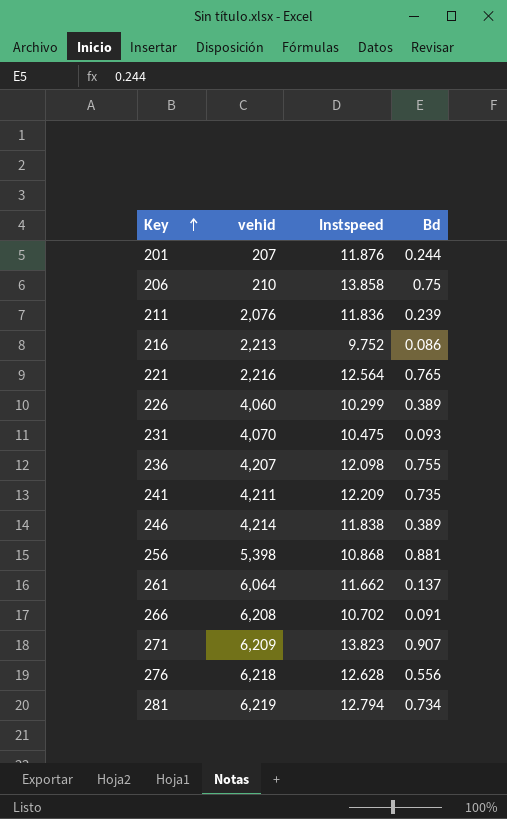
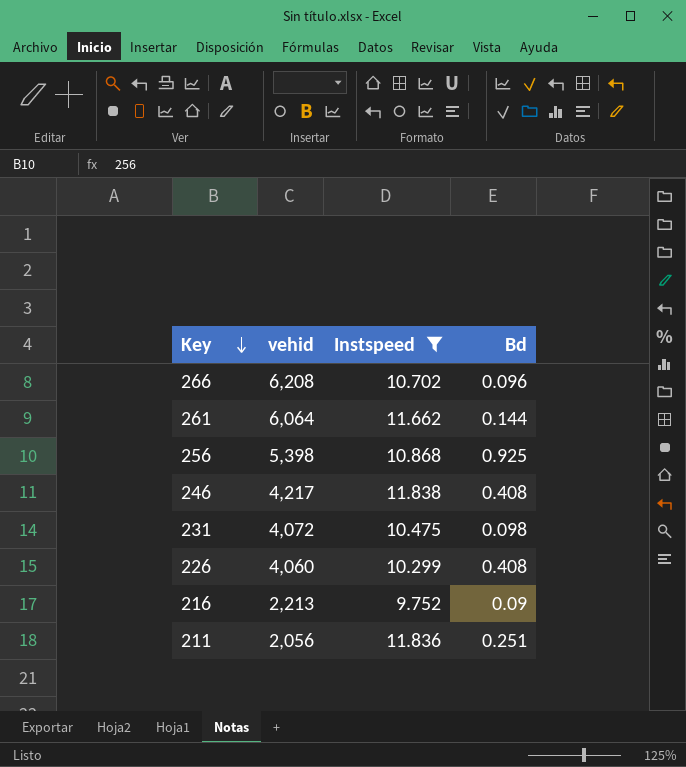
filter: none -> Instspeed <= 11.838
row order: Key ascending -> Key descending
266 | Bd: 0.091 -> 0.096
261 | Bd: 0.137 -> 0.144
256 | Bd: 0.881 -> 0.925
246 | vehid: 4,214 -> 4,217
246 | Bd: 0.389 -> 0.408
231 | vehid: 4,070 -> 4,072
231 | Bd: 0.093 -> 0.098
226 | Bd: 0.389 -> 0.408
216 | Bd: 0.086 -> 0.09
211 | vehid: 2,076 -> 2,056
211 | Bd: 0.239 -> 0.251

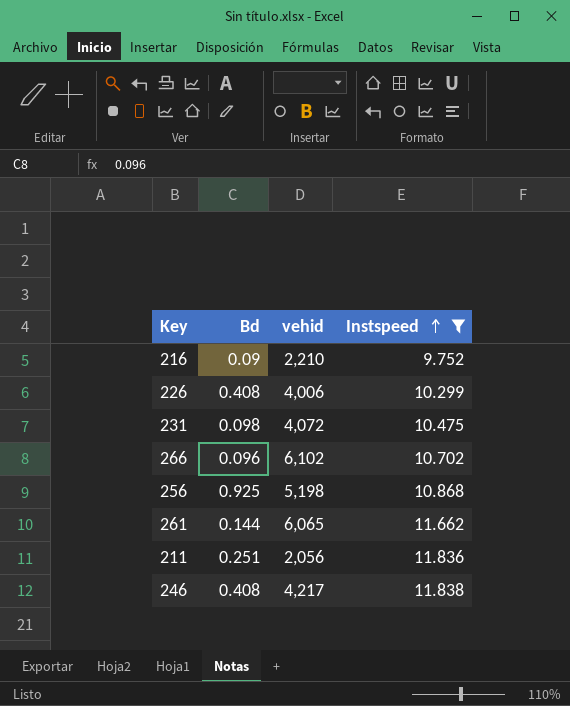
row order: Key descending -> Instspeed ascending
column Bd | position: 4 -> 2
216 | vehid: 2,213 -> 2,210
226 | vehid: 4,060 -> 4,006
266 | vehid: 6,208 -> 6,102
256 | vehid: 5,398 -> 5,198
261 | vehid: 6,064 -> 6,065

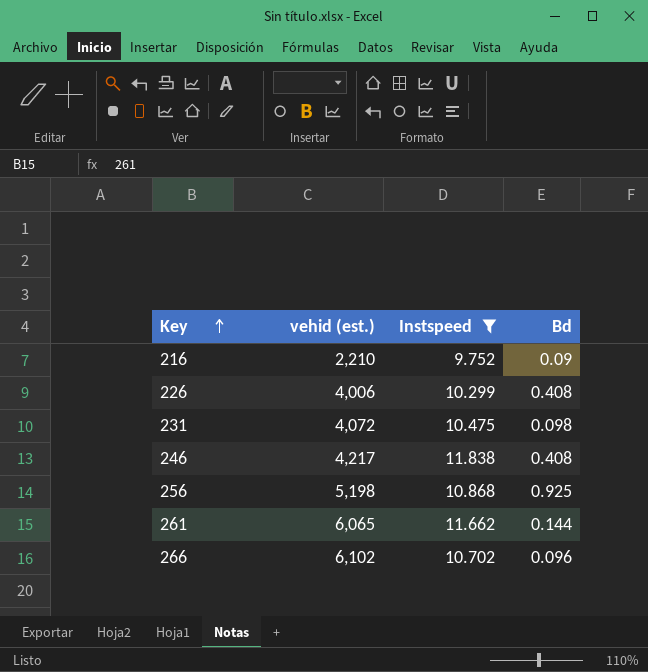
row order: Instspeed ascending -> Key ascending
column name: vehid -> vehid (est.)
column Bd | position: 2 -> 4
row 211: 0.251 | 2,056 | 11.836 -> none

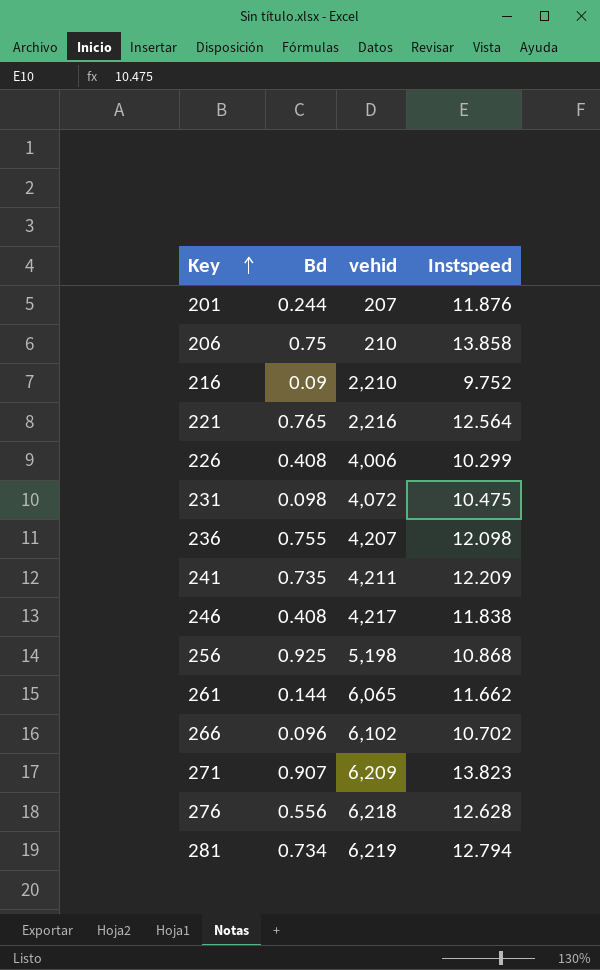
filter: Instspeed <= 11.838 -> none
column Bd | position: 4 -> 2
column name: vehid (est.) -> vehid

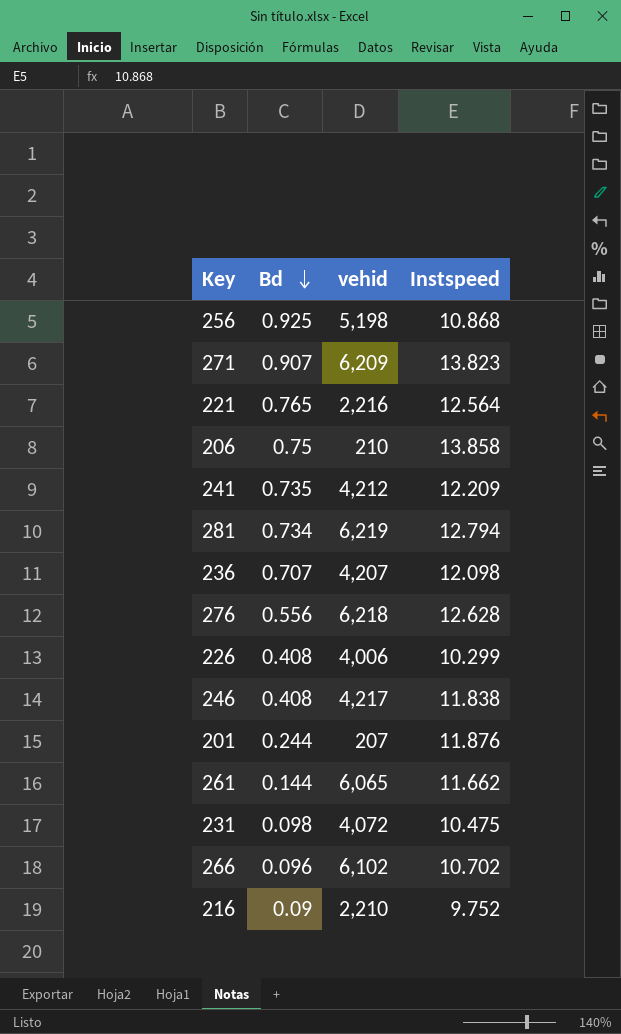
row order: Key ascending -> Bd descending
241 | vehid: 4,211 -> 4,212
236 | Bd: 0.755 -> 0.707

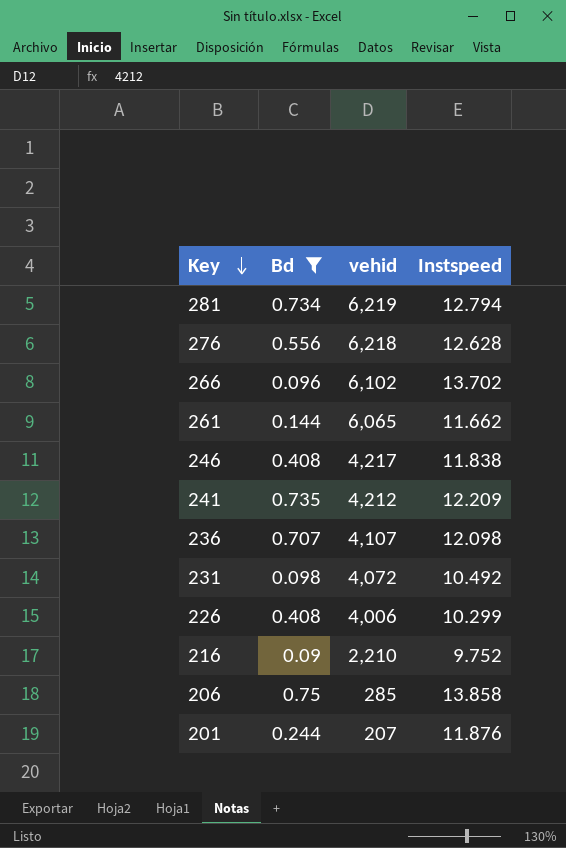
filter: none -> Bd <= 0.75
row order: Bd descending -> Key descending
266 | Instspeed: 10.702 -> 13.702
236 | vehid: 4,207 -> 4,107
231 | Instspeed: 10.475 -> 10.492
206 | vehid: 210 -> 285

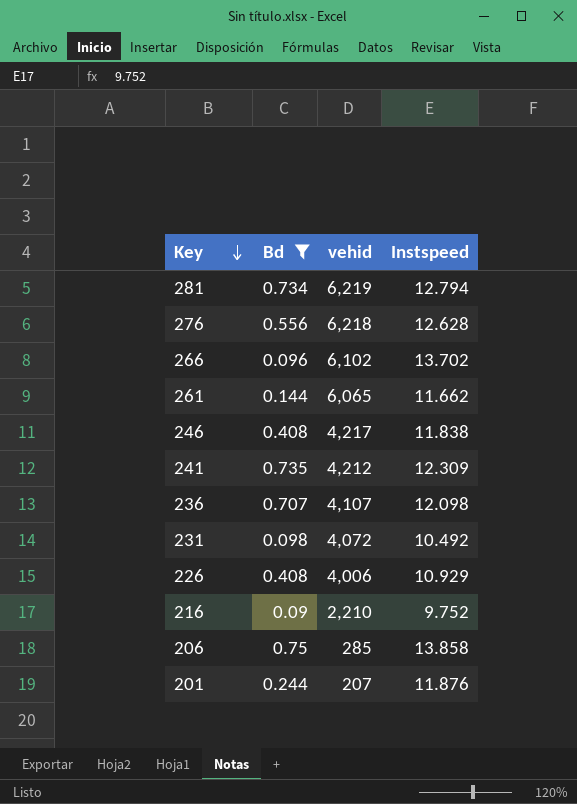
241 | Instspeed: 12.209 -> 12.309
226 | Instspeed: 10.299 -> 10.929

